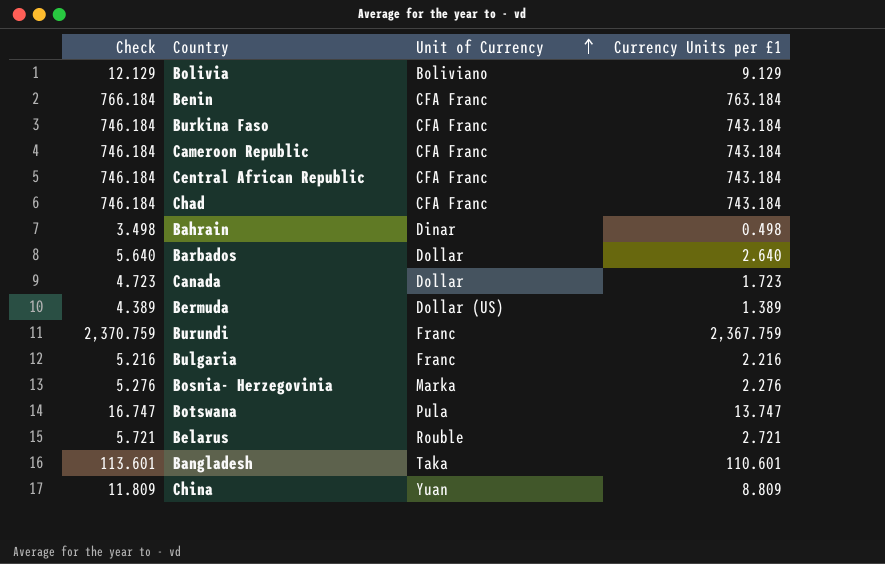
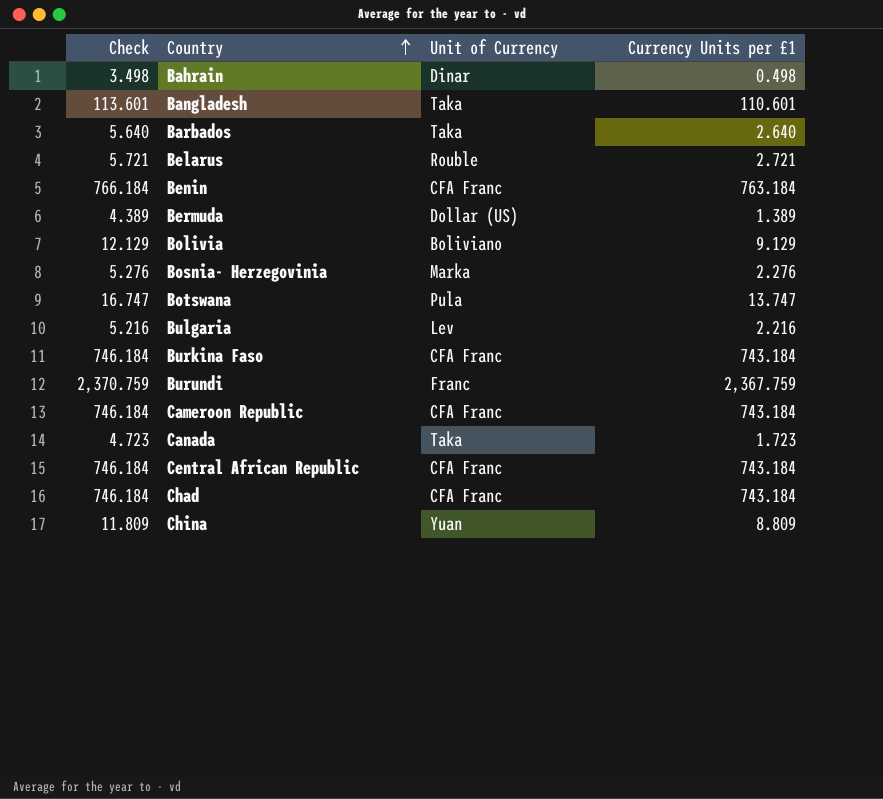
row order: Unit of Currency ascending -> Country ascending
Barbados | Unit of Currency: Dollar -> Taka
Bulgaria | Unit of Currency: Franc -> Lev
Canada | Unit of Currency: Dollar -> Taka

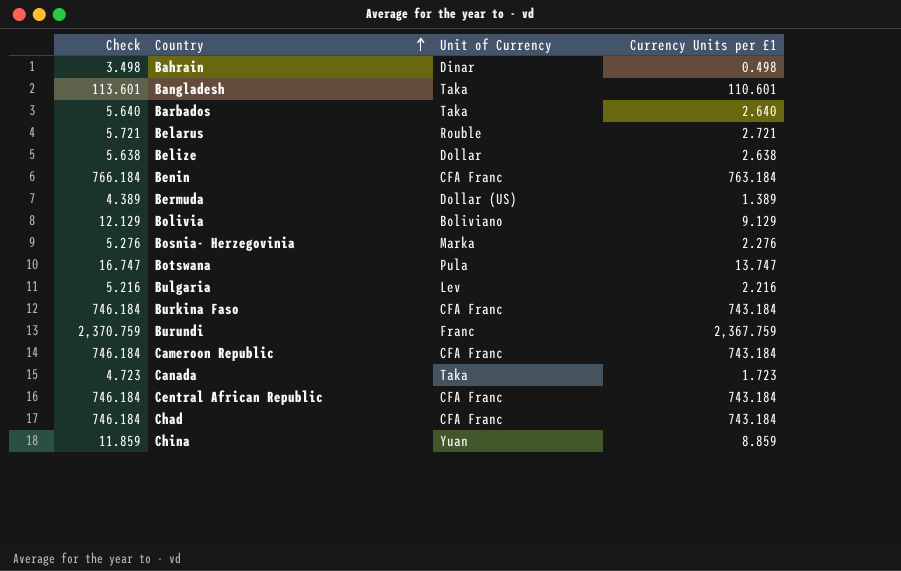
row Belize: none -> 5.638 | Dollar | 2.638
China | Check: 11.809 -> 11.859
China | Currency Units per £1: 8.809 -> 8.859

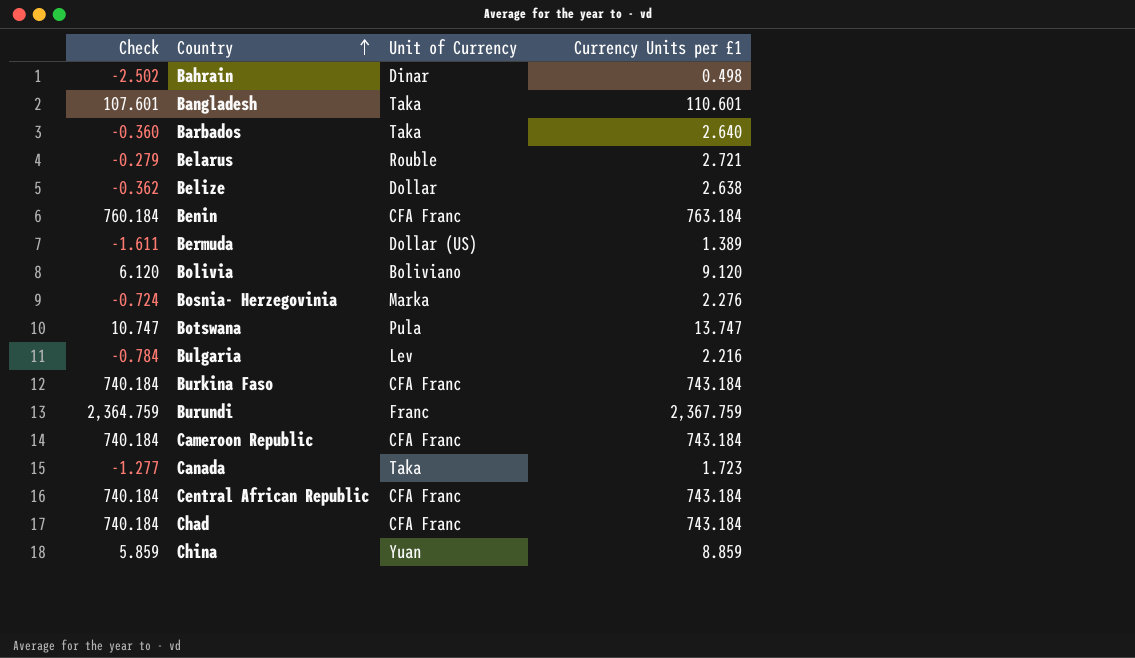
column Check | formula: [Currency Units per £1] + 3 -> [Currency Units per £1] - 3
Bolivia | Currency Units per £1: 9.129 -> 9.120

